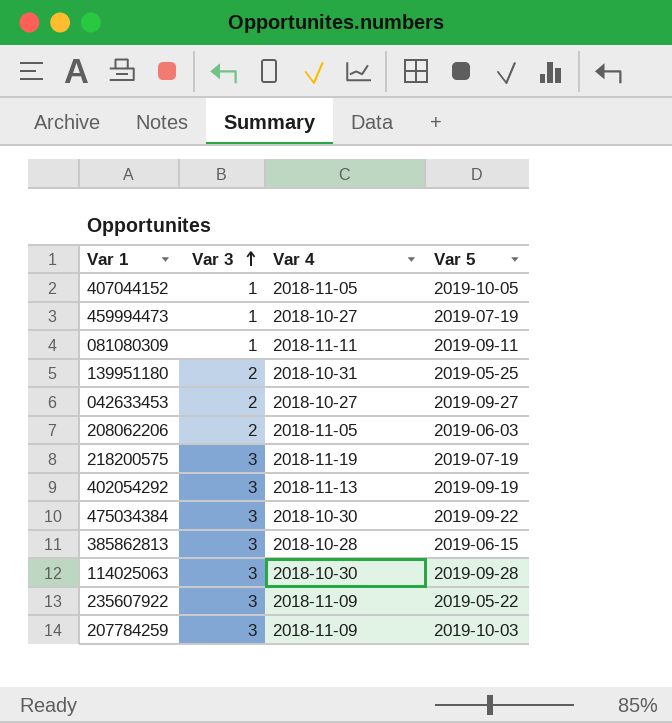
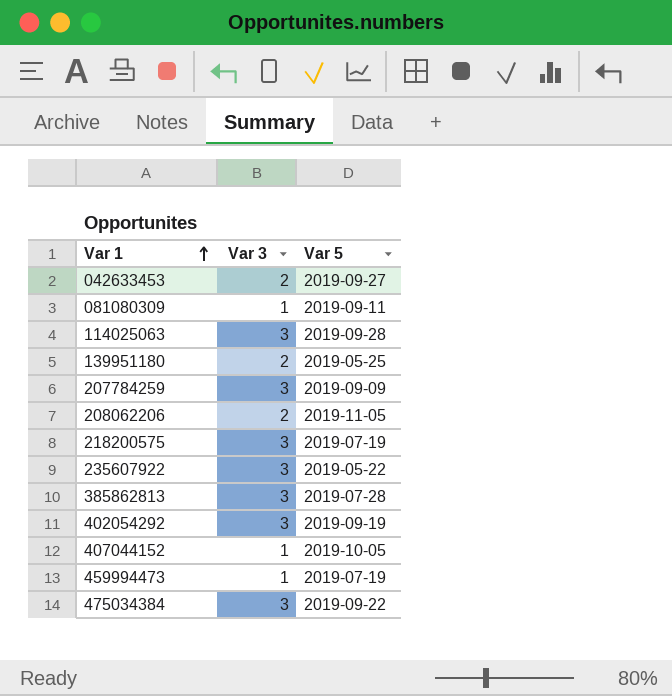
row order: Var 3 ascending -> Var 1 ascending
column Var 4 | position: 3 -> none
207784259 | Var 5: 2019-10-03 -> 2019-09-09
208062206 | Var 5: 2019-06-03 -> 2019-11-05
385862813 | Var 5: 2019-06-15 -> 2019-07-28

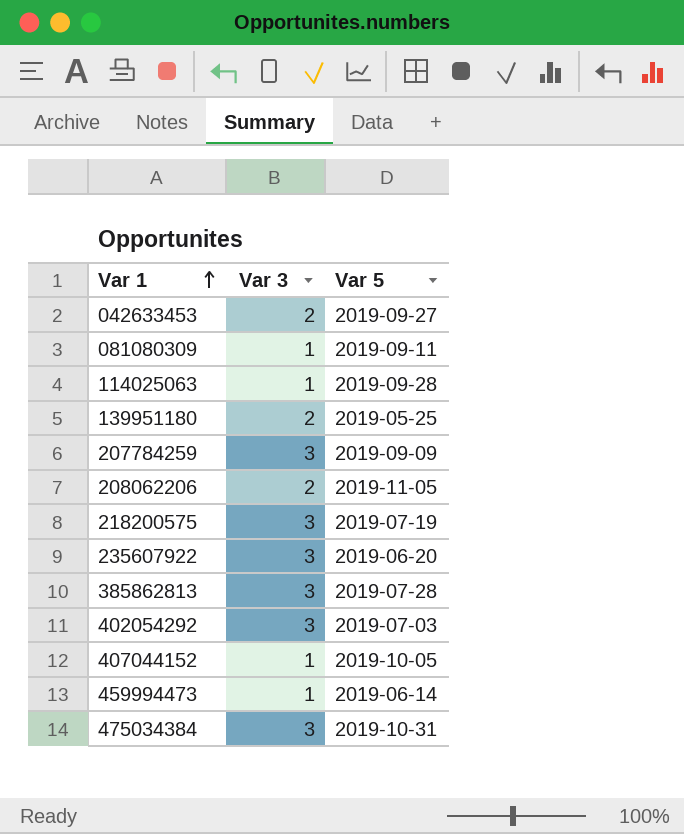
114025063 | Var 3: 3 -> 1
235607922 | Var 5: 2019-05-22 -> 2019-06-20
402054292 | Var 5: 2019-09-19 -> 2019-07-03
459994473 | Var 5: 2019-07-19 -> 2019-06-14
475034384 | Var 5: 2019-09-22 -> 2019-10-31

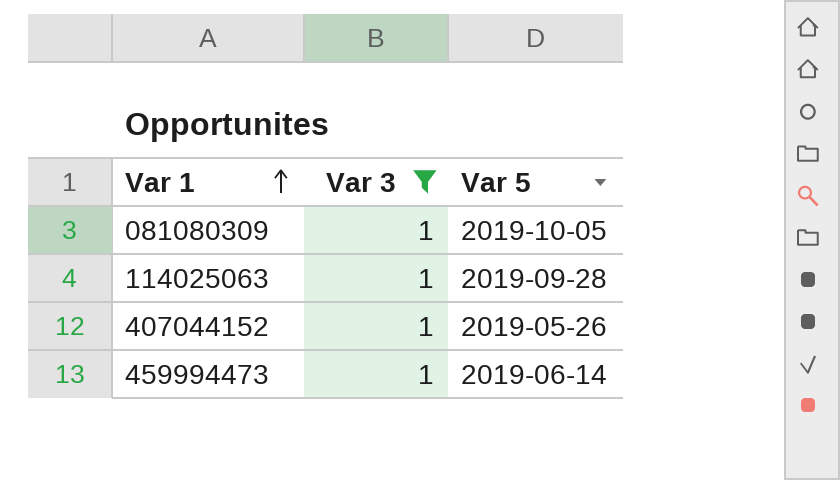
filter: none -> Var 3 = 1
081080309 | Var 5: 2019-09-11 -> 2019-10-05
407044152 | Var 5: 2019-10-05 -> 2019-05-26

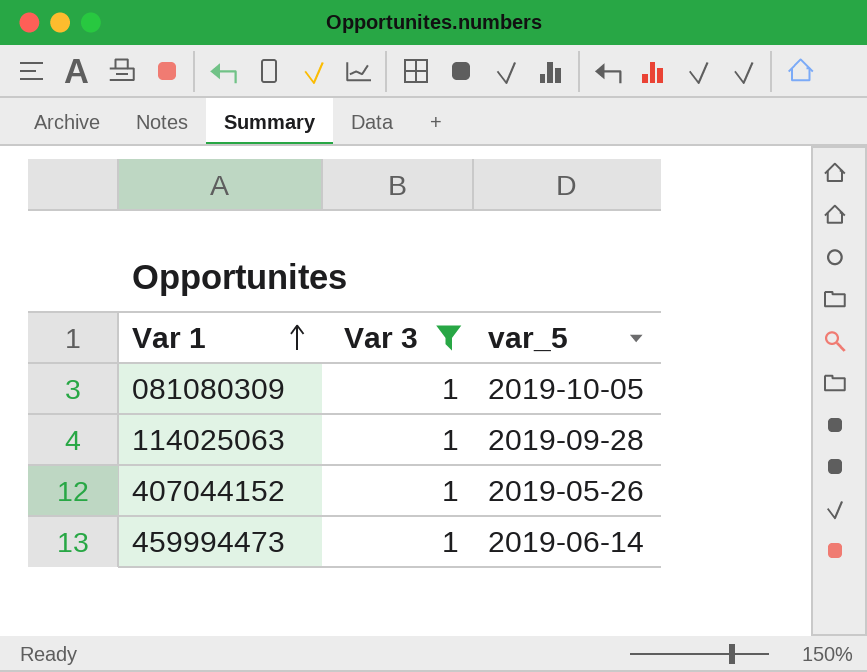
column name: Var 5 -> var_5

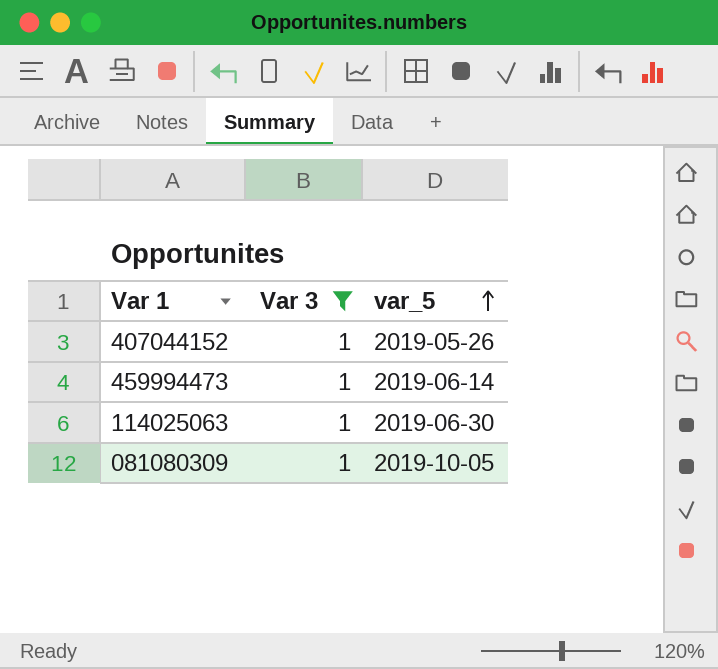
row order: Var 1 ascending -> var_5 ascending
114025063 | var_5: 2019-09-28 -> 2019-06-30

